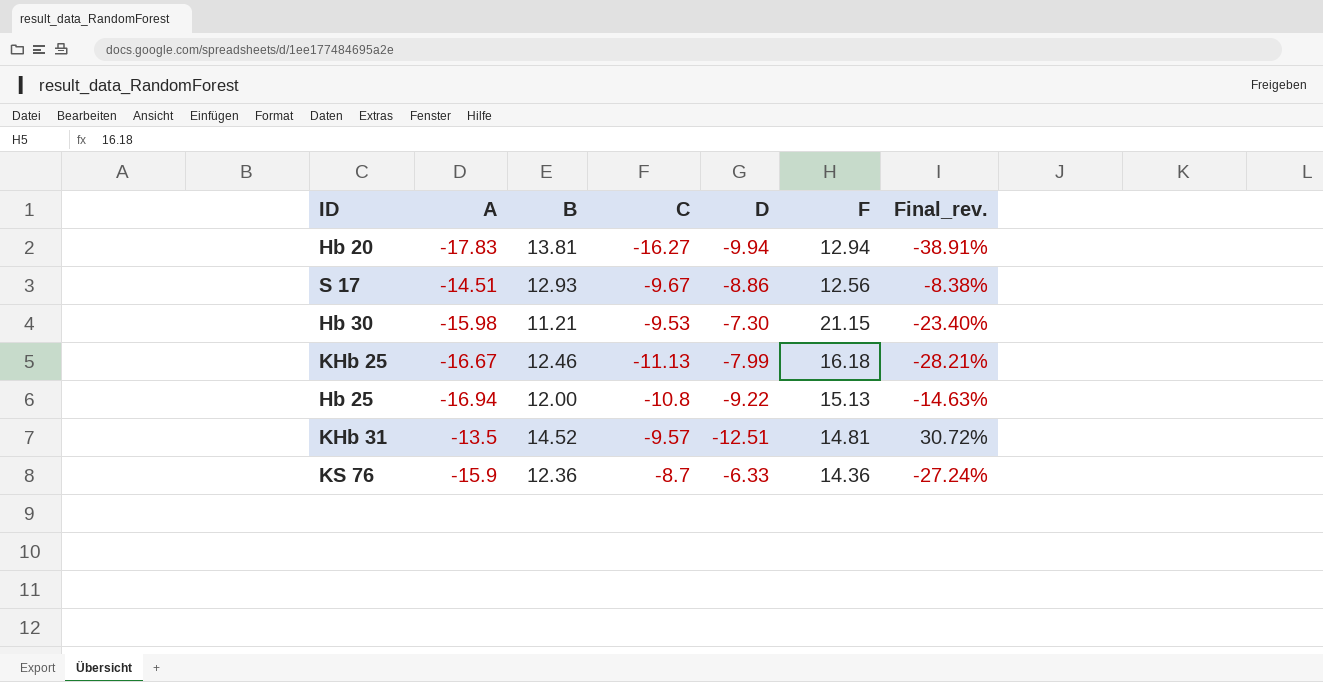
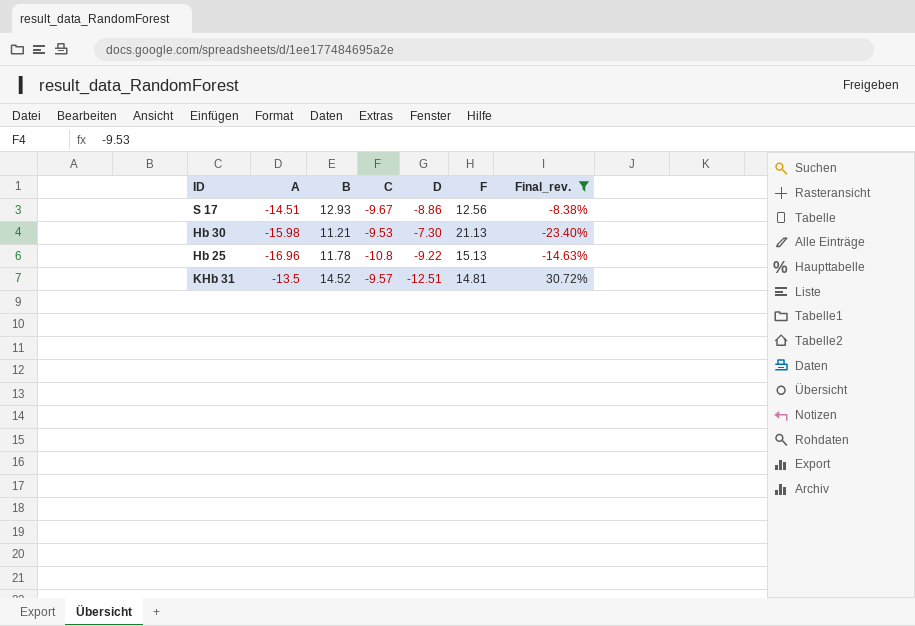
filter: none -> Final_rev. >= -23.40%
Hb 30 | F: 21.15 -> 21.13
Hb 25 | A: -16.94 -> -16.96
Hb 25 | B: 12.00 -> 11.78

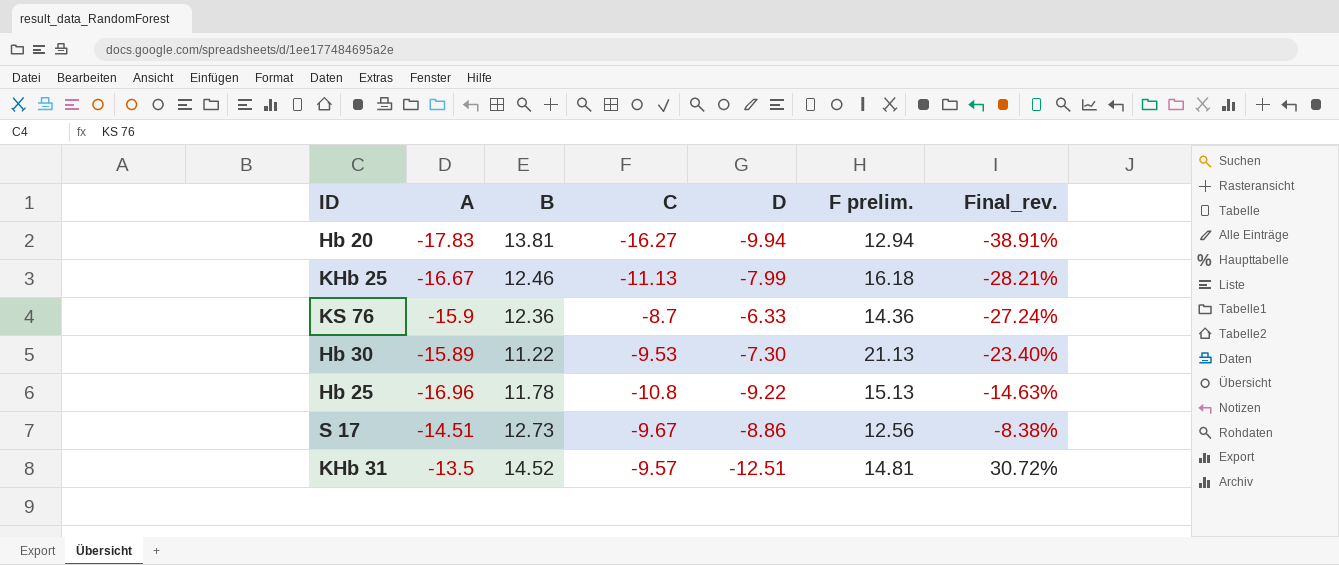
filter: Final_rev. >= -23.40% -> none
row order: none -> Final_rev. ascending
column name: F -> F prelim.
Hb 30 | A: -15.98 -> -15.89
Hb 30 | B: 11.21 -> 11.22
S 17 | B: 12.93 -> 12.73

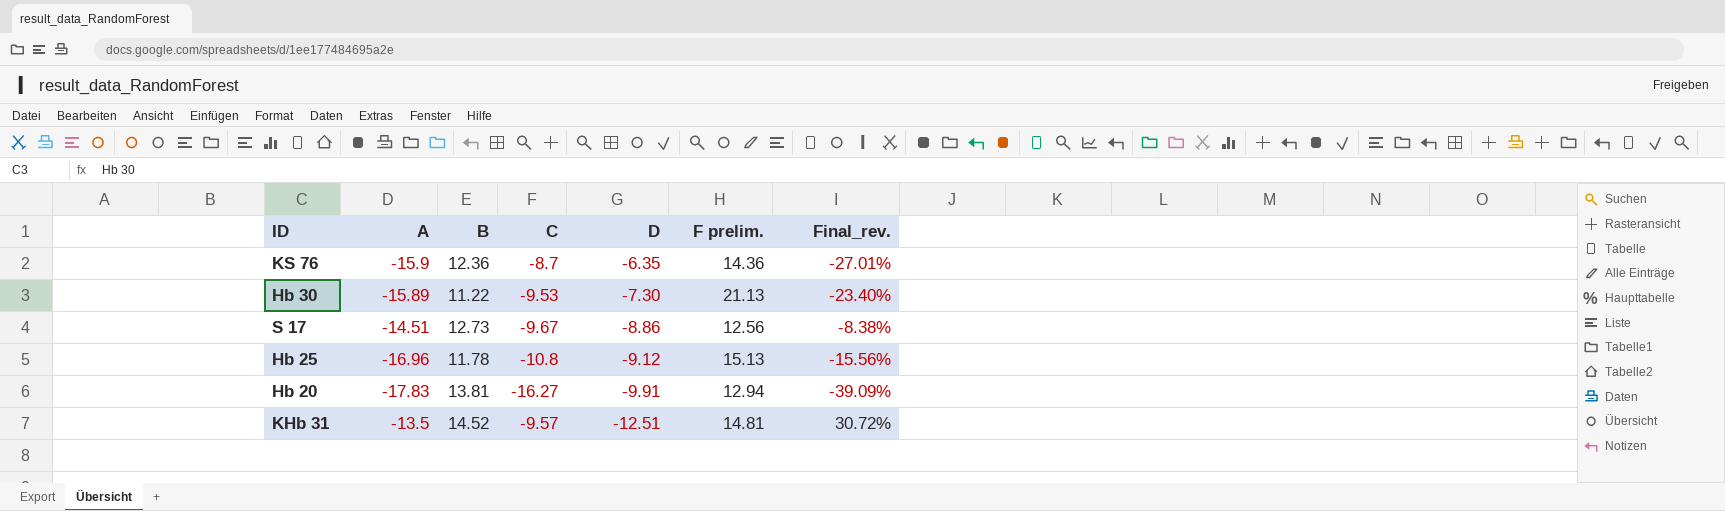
row order: Final_rev. ascending -> D descending
row KHb 25: -16.67 | 12.46 | -11.13 | -7.99 | 16.18 | -28.21% -> none
KS 76 | D: -6.33 -> -6.35
KS 76 | Final_rev.: -27.24% -> -27.01%
Hb 25 | D: -9.22 -> -9.12
Hb 25 | Final_rev.: -14.63% -> -15.56%
Hb 20 | D: -9.94 -> -9.91
Hb 20 | Final_rev.: -38.91% -> -39.09%

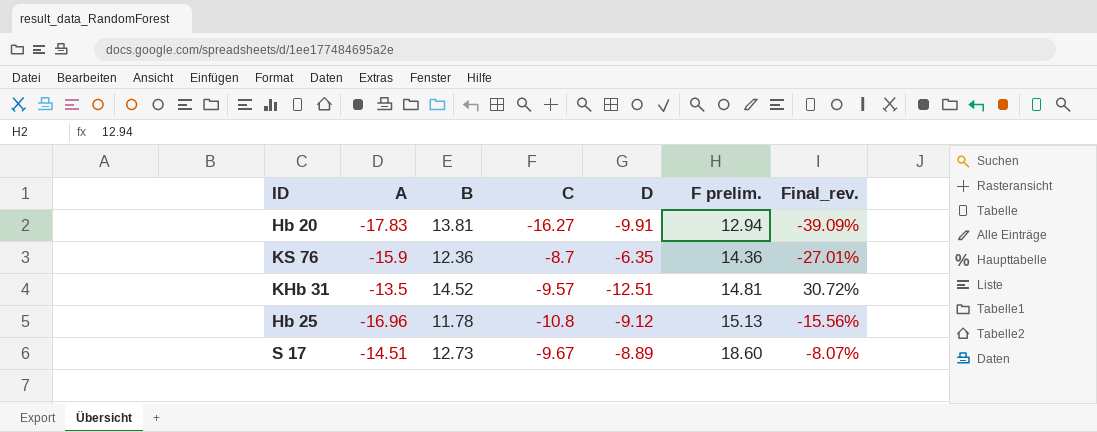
row order: D descending -> F prelim. ascending
row Hb 30: -15.89 | 11.22 | -9.53 | -7.30 | 21.13 | -23.40% -> none
S 17 | D: -8.86 -> -8.89
S 17 | F prelim.: 12.56 -> 18.60
S 17 | Final_rev.: -8.38% -> -8.07%

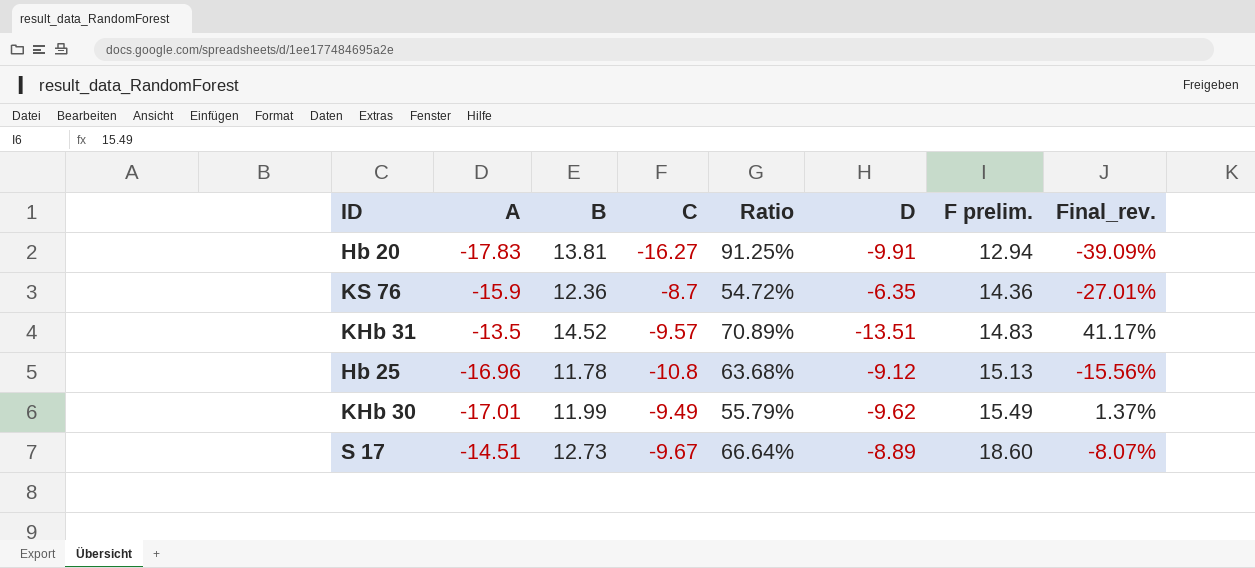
column Ratio | formula: none -> [C] / [A]
KHb 31 | D: -12.51 -> -13.51
KHb 31 | F prelim.: 14.81 -> 14.83
KHb 31 | Final_rev.: 30.72% -> 41.17%
row KHb 30: none -> -17.01 | 11.99 | -9.49 | 55.79% | -9.62 | 15.49 | 1.37%

